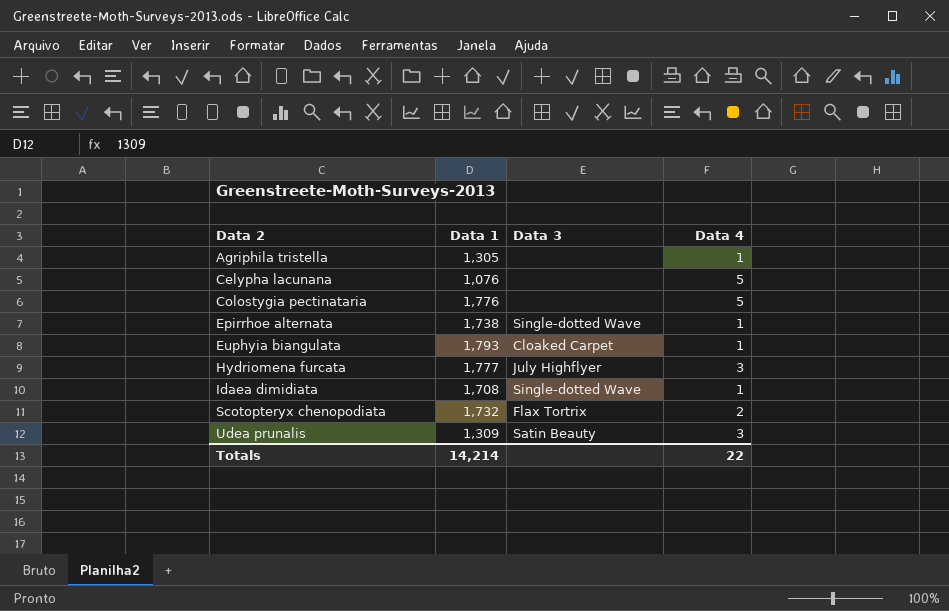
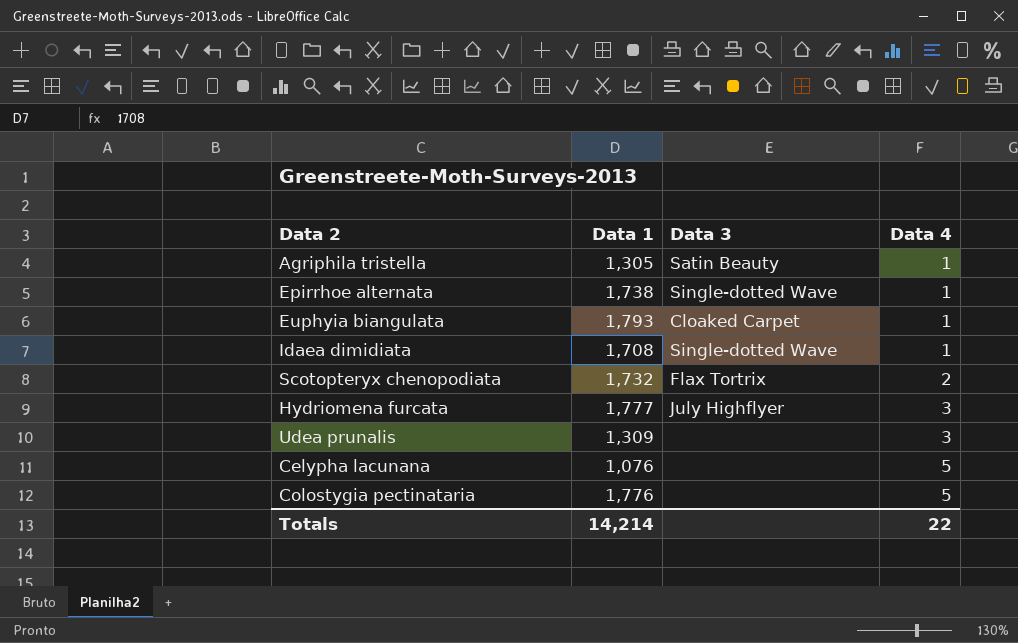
row order: Data 2 ascending -> Data 4 ascending
Agriphila tristella | Data 3: none -> Satin Beauty
Udea prunalis | Data 3: Satin Beauty -> none

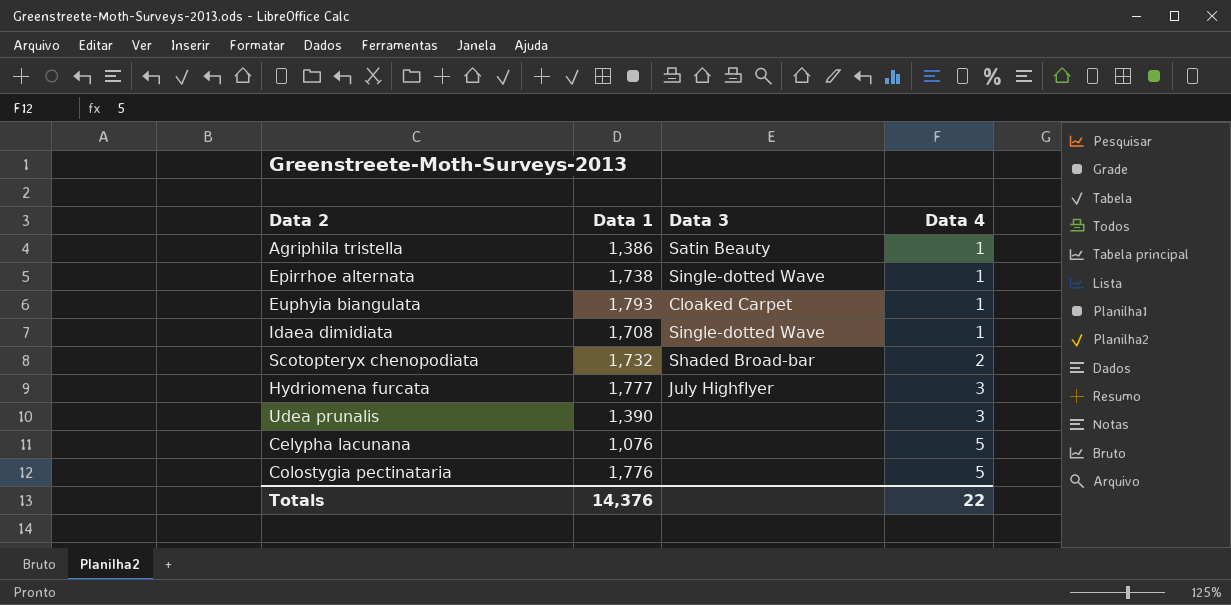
Agriphila tristella | Data 1: 1,305 -> 1,386
Scotopteryx chenopodiata | Data 3: Flax Tortrix -> Shaded Broad-bar
Udea prunalis | Data 1: 1,309 -> 1,390
Totals | Data 1: 14,214 -> 14,376

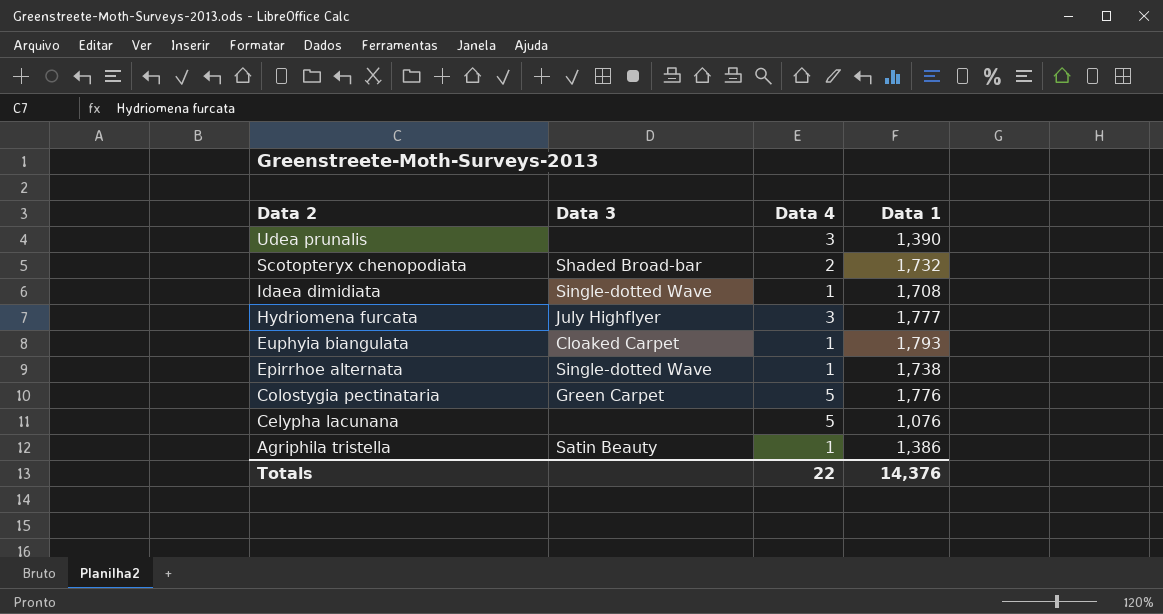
row order: Data 4 ascending -> Data 2 descending
column Data 1 | position: 2 -> 4
Colostygia pectinataria | Data 3: none -> Green Carpet

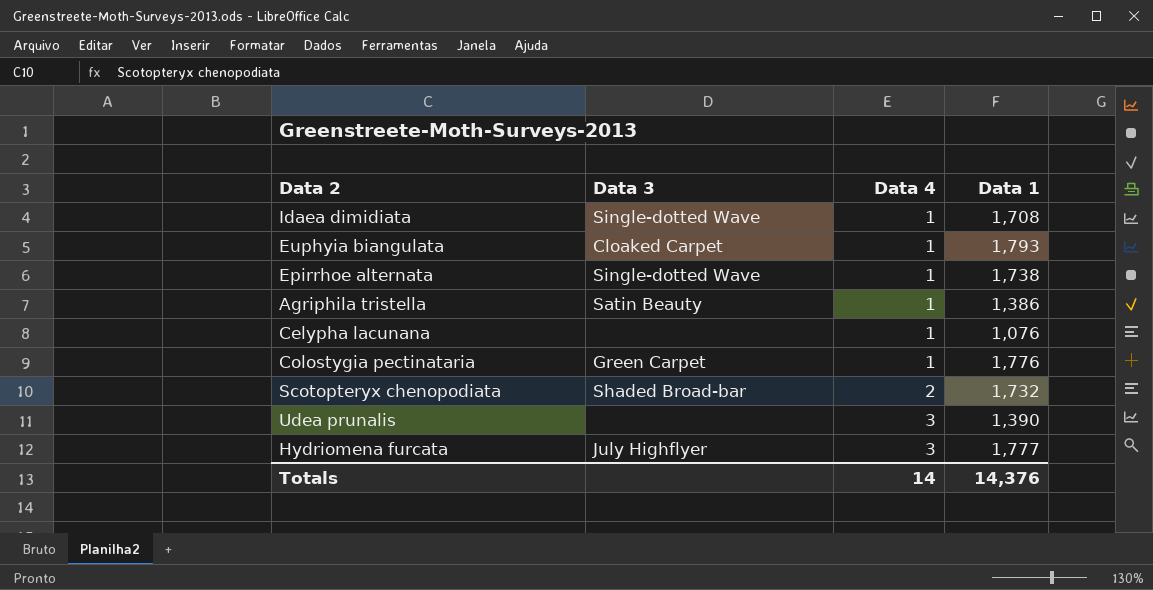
row order: Data 2 descending -> Data 4 ascending
Celypha lacunana | Data 4: 5 -> 1
Colostygia pectinataria | Data 4: 5 -> 1
Totals | Data 4: 22 -> 14

